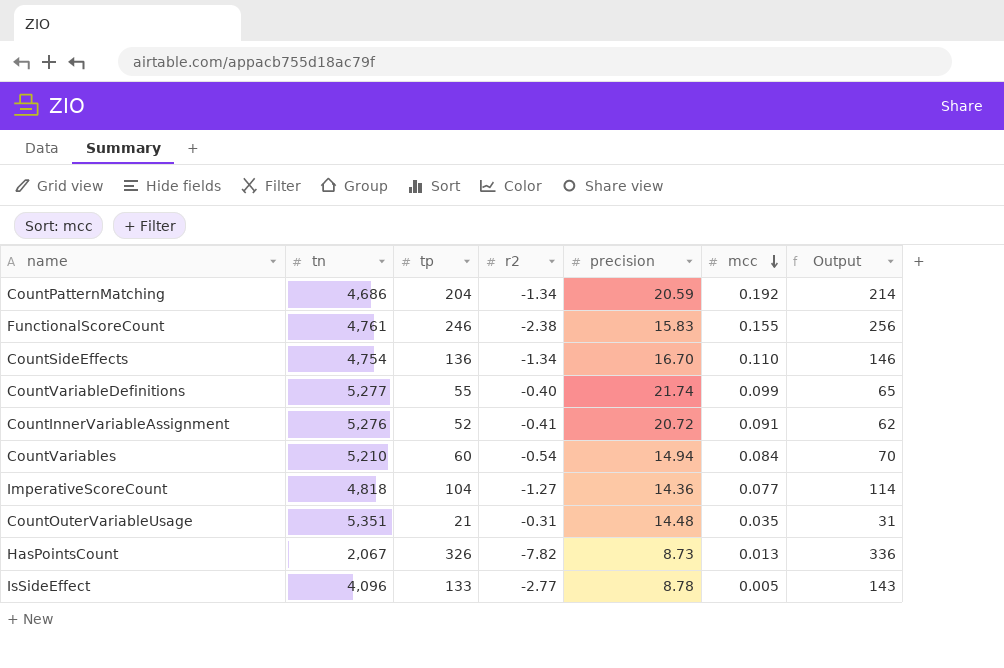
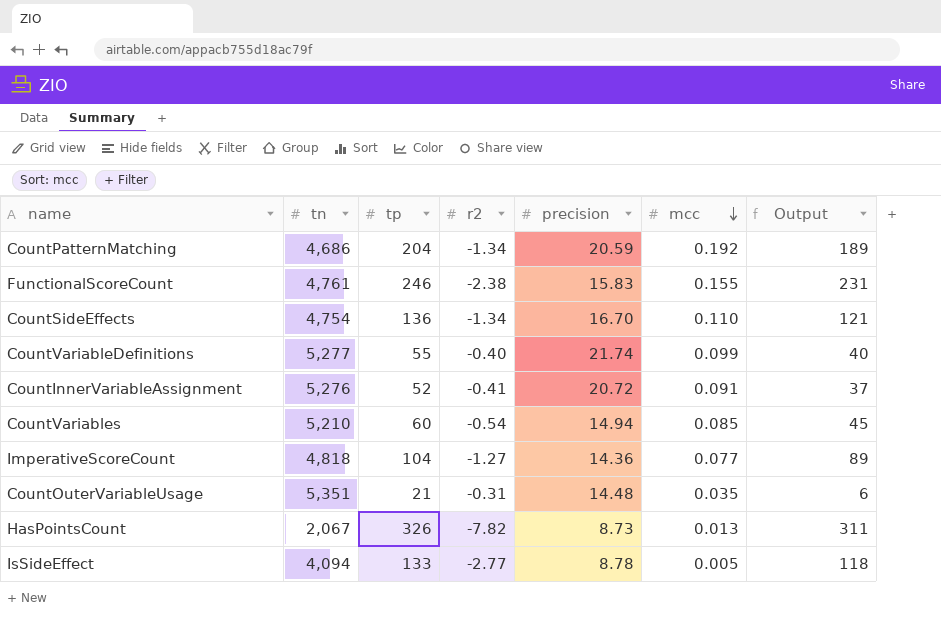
column Output | formula: [tp] + 10 -> [tp] - 15
CountVariables | mcc: 0.084 -> 0.085
IsSideEffect | tn: 4,096 -> 4,094

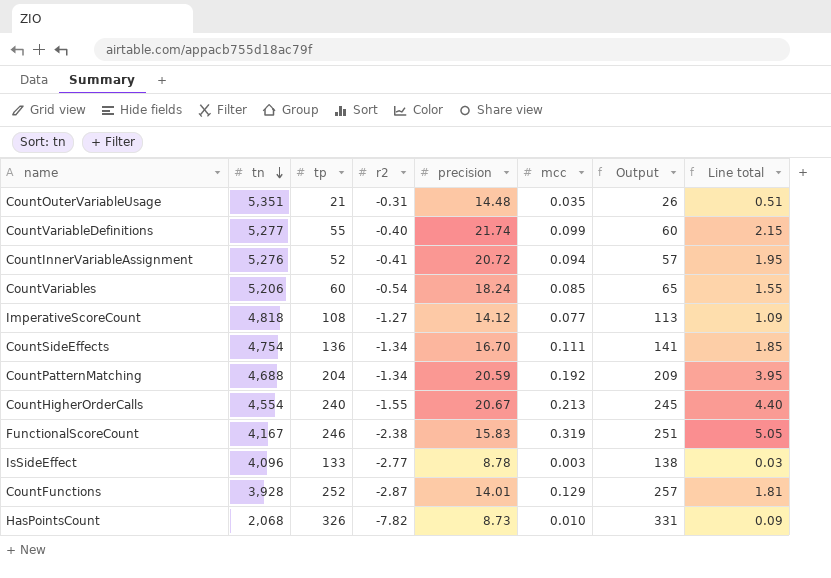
row order: mcc descending -> tn descending
column Output | formula: [tp] - 15 -> [tp] + 5
column Line total | formula: none -> [precision] * [mcc]
CountInnerVariableAssignment | mcc: 0.091 -> 0.094
CountVariables | tn: 5,210 -> 5,206
CountVariables | precision: 14.94 -> 18.24
ImperativeScoreCount | tp: 104 -> 108
ImperativeScoreCount | precision: 14.36 -> 14.12
CountSideEffects | mcc: 0.110 -> 0.111
CountPatternMatching | tn: 4,686 -> 4,688
row CountHigherOrderCalls: none -> 4,554 | 240 | -1.55 | 20.67 | 0.213 | 245 | 4.40
FunctionalScoreCount | tn: 4,761 -> 4,167
FunctionalScoreCount | mcc: 0.155 -> 0.319
IsSideEffect | tn: 4,094 -> 4,096
IsSideEffect | mcc: 0.005 -> 0.003
row CountFunctions: none -> 3,928 | 252 | -2.87 | 14.01 | 0.129 | 257 | 1.81
HasPointsCount | tn: 2,067 -> 2,068
HasPointsCount | mcc: 0.013 -> 0.010

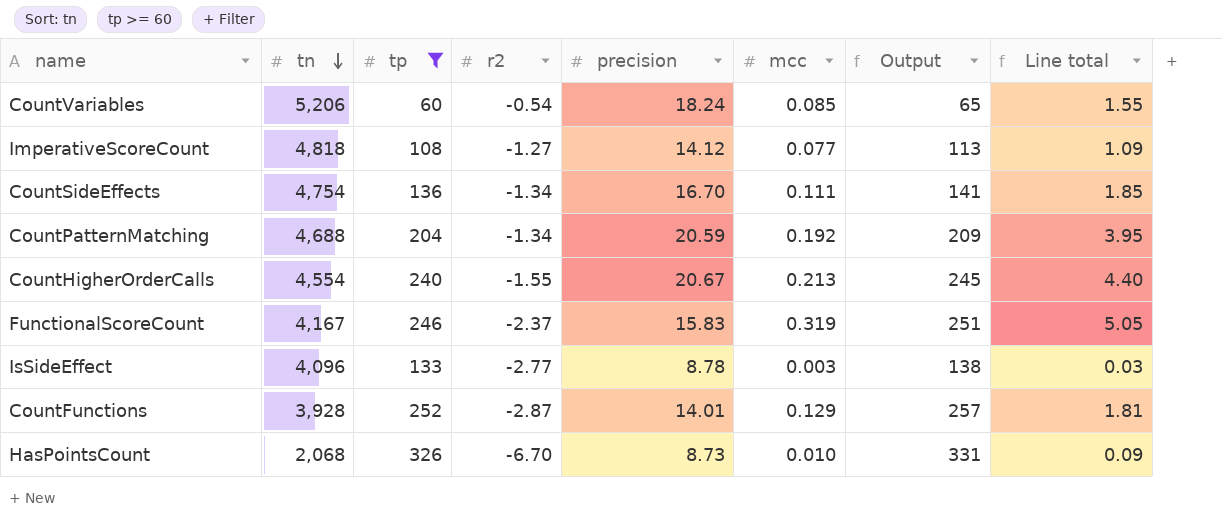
filter: none -> tp >= 60
FunctionalScoreCount | r2: -2.38 -> -2.37
HasPointsCount | r2: -7.82 -> -6.70

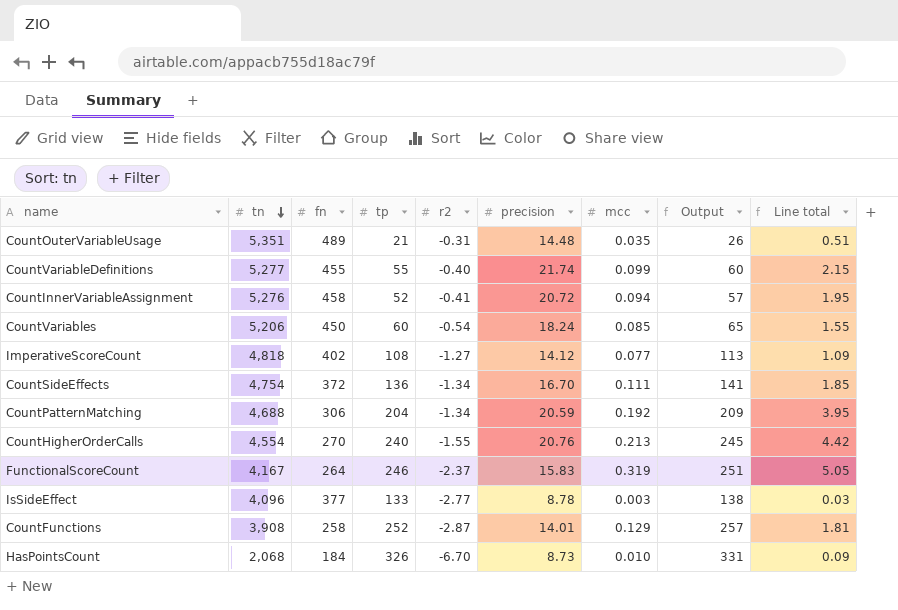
filter: tp >= 60 -> none
column fn | position: none -> 3
CountHigherOrderCalls | precision: 20.67 -> 20.76
CountHigherOrderCalls | Line total: 4.40 -> 4.42
CountFunctions | tn: 3,928 -> 3,908

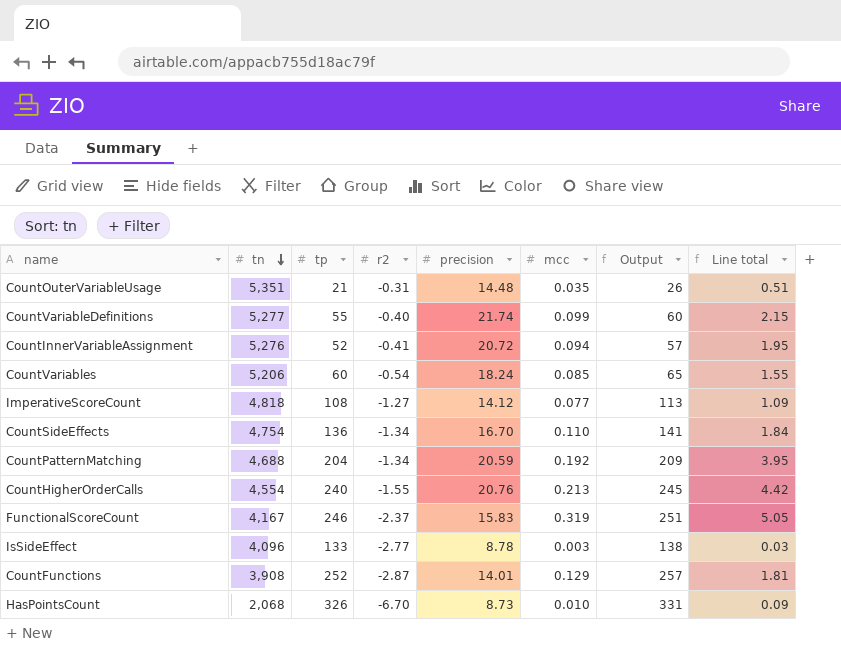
column fn | position: 3 -> none
CountSideEffects | mcc: 0.111 -> 0.110
CountSideEffects | Line total: 1.85 -> 1.84

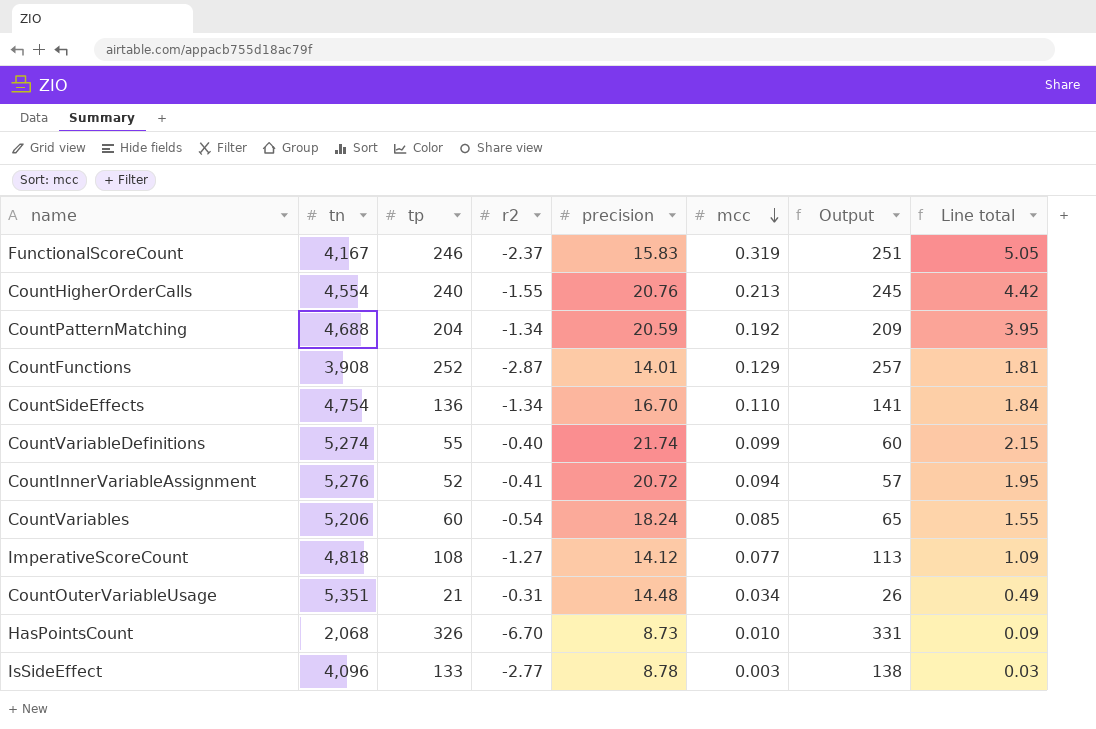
row order: tn descending -> mcc descending
CountVariableDefinitions | tn: 5,277 -> 5,274
CountOuterVariableUsage | mcc: 0.035 -> 0.034
CountOuterVariableUsage | Line total: 0.51 -> 0.49

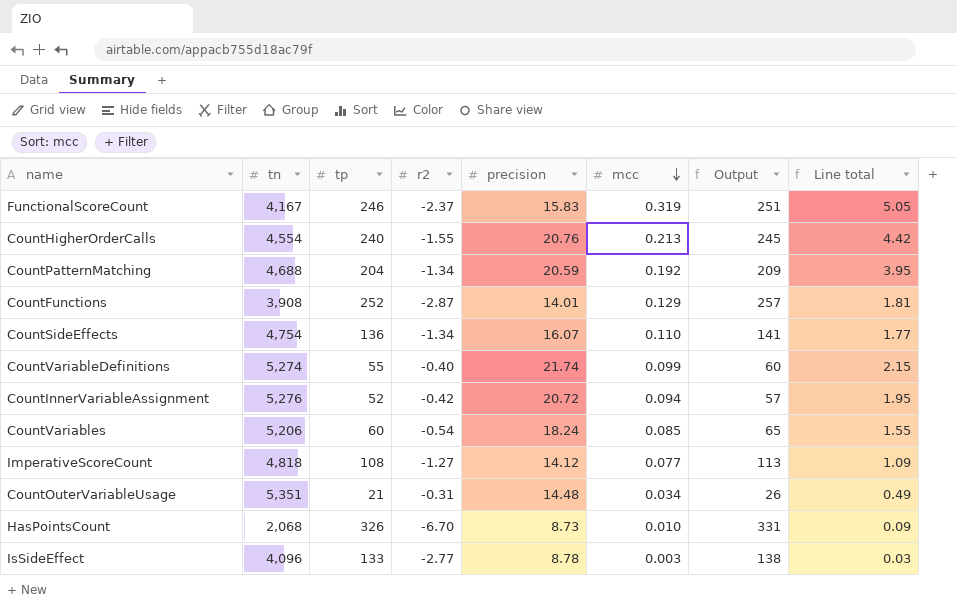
CountSideEffects | precision: 16.70 -> 16.07
CountSideEffects | Line total: 1.84 -> 1.77
CountInnerVariableAssignment | r2: -0.41 -> -0.42

